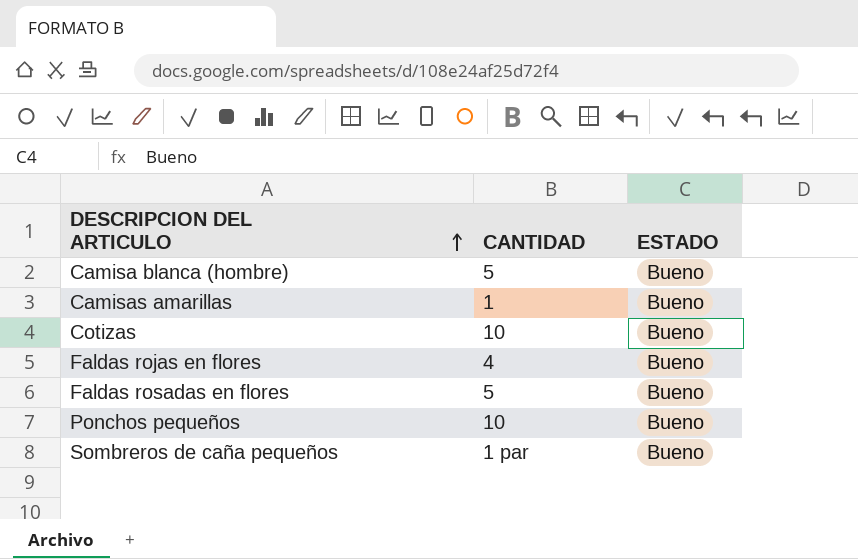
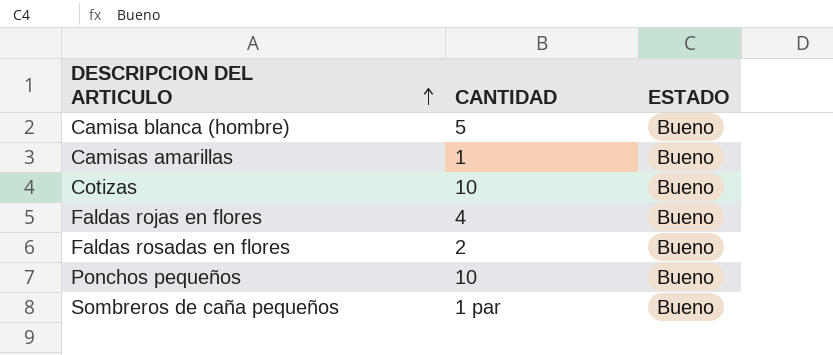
Faldas rosadas en flores | CANTIDAD: 5 -> 2

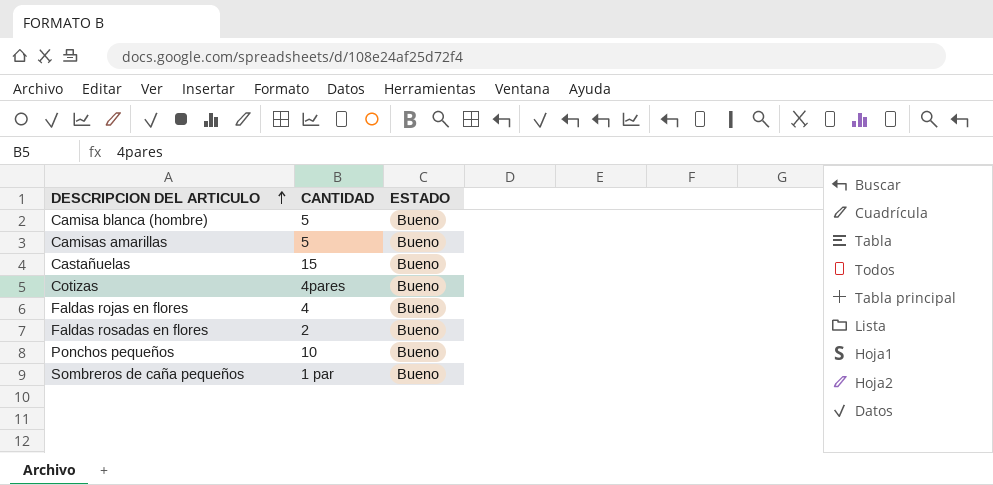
Camisas amarillas | CANTIDAD: 1 -> 5
row Castañuelas: none -> 15 | Bueno
Cotizas | CANTIDAD: 10 -> 4pares

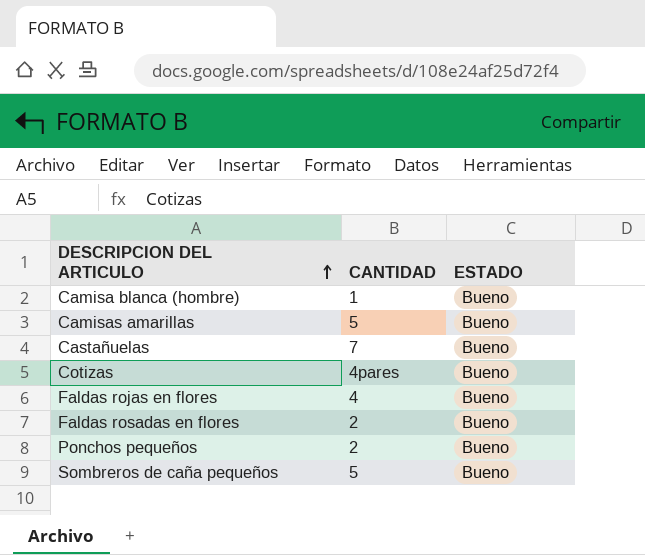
Camisa blanca (hombre) | CANTIDAD: 5 -> 1
Castañuelas | CANTIDAD: 15 -> 7
Ponchos pequeños | CANTIDAD: 10 -> 2
Sombreros de caña pequeños | CANTIDAD: 1 par -> 5

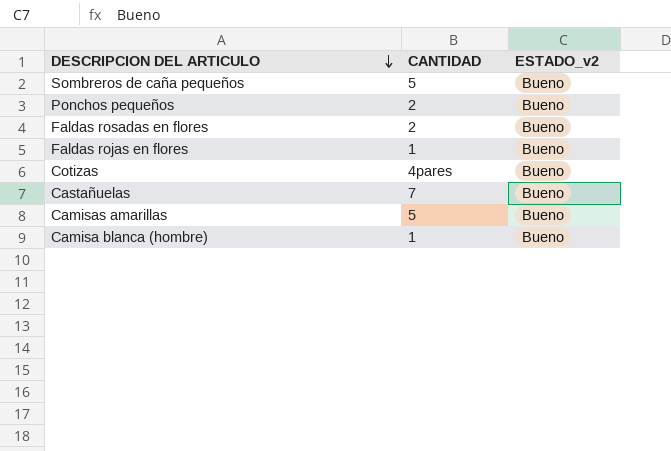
row order: DESCRIPCION DEL ARTICULO ascending -> DESCRIPCION DEL ARTICULO descending
column name: ESTADO -> ESTADO_v2
Faldas rojas en flores | CANTIDAD: 4 -> 1

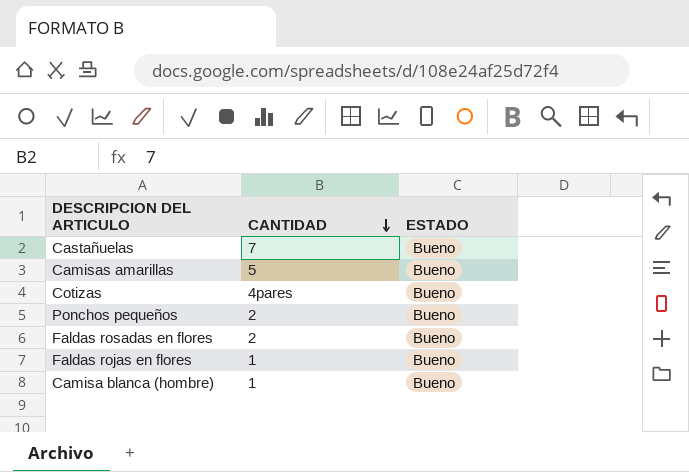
row order: DESCRIPCION DEL ARTICULO descending -> CANTIDAD descending
column name: ESTADO_v2 -> ESTADO
row Sombreros de caña pequeños: 5 | Bueno -> none

